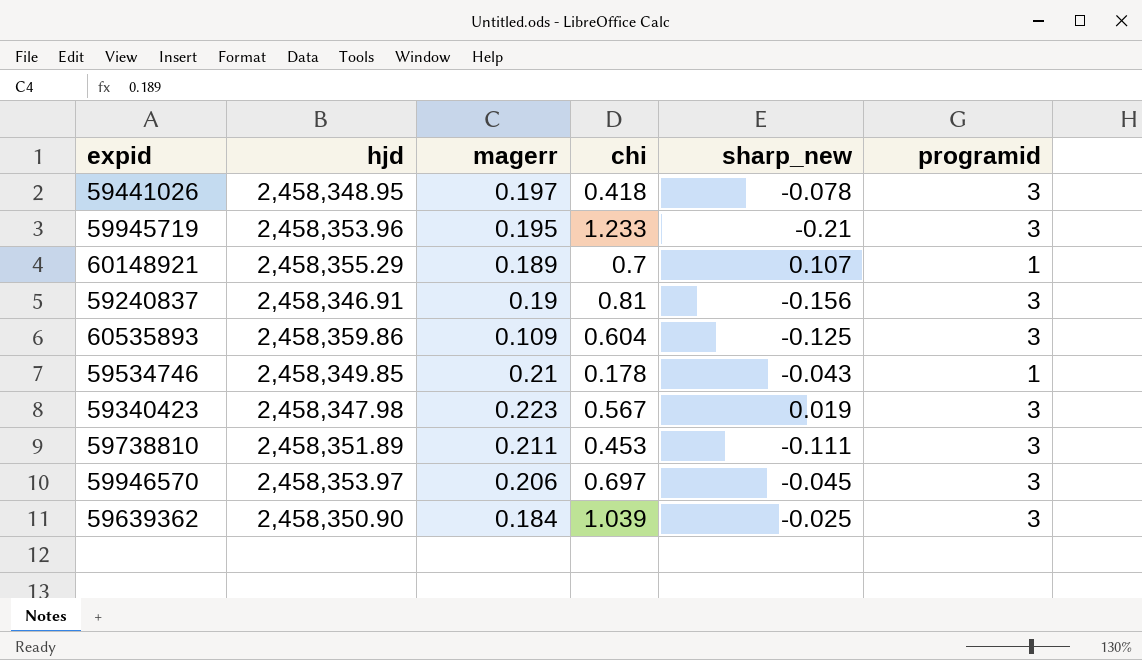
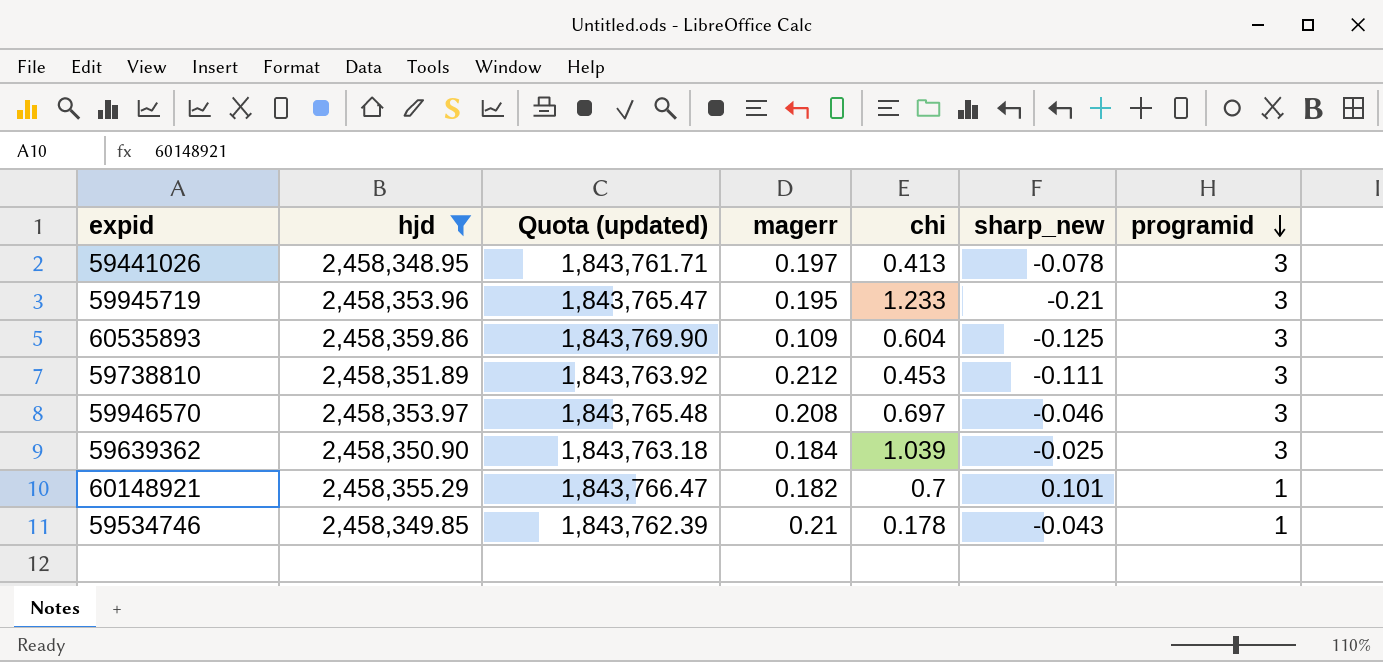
filter: none -> hjd >= 2,458,348.95
row order: none -> programid descending
column Quota (updated) | formula: none -> [hjd] * 0.75
59441026 | chi: 0.418 -> 0.413
59738810 | magerr: 0.211 -> 0.212
59946570 | magerr: 0.206 -> 0.208
59946570 | sharp_new: -0.045 -> -0.046
60148921 | magerr: 0.189 -> 0.182
60148921 | sharp_new: 0.107 -> 0.101

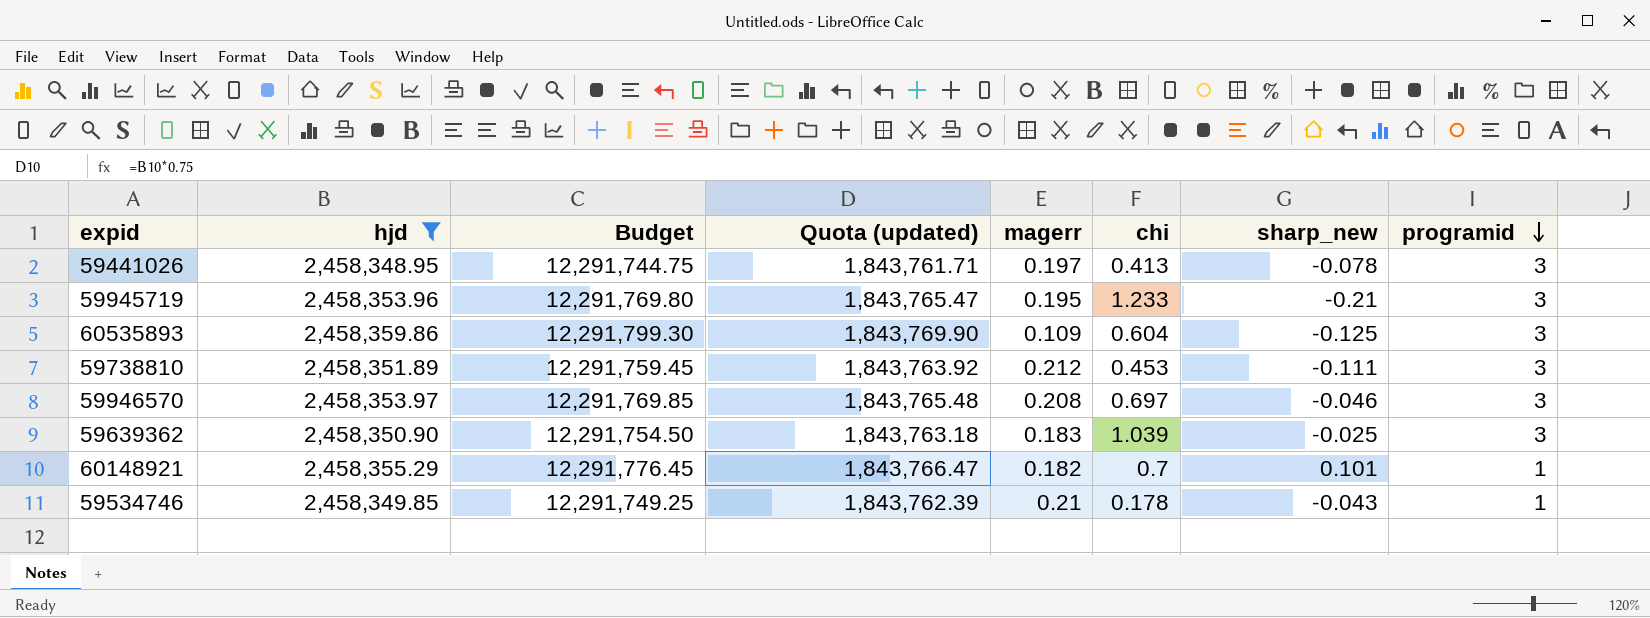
column Budget | formula: none -> [hjd] * 5
59639362 | magerr: 0.184 -> 0.183

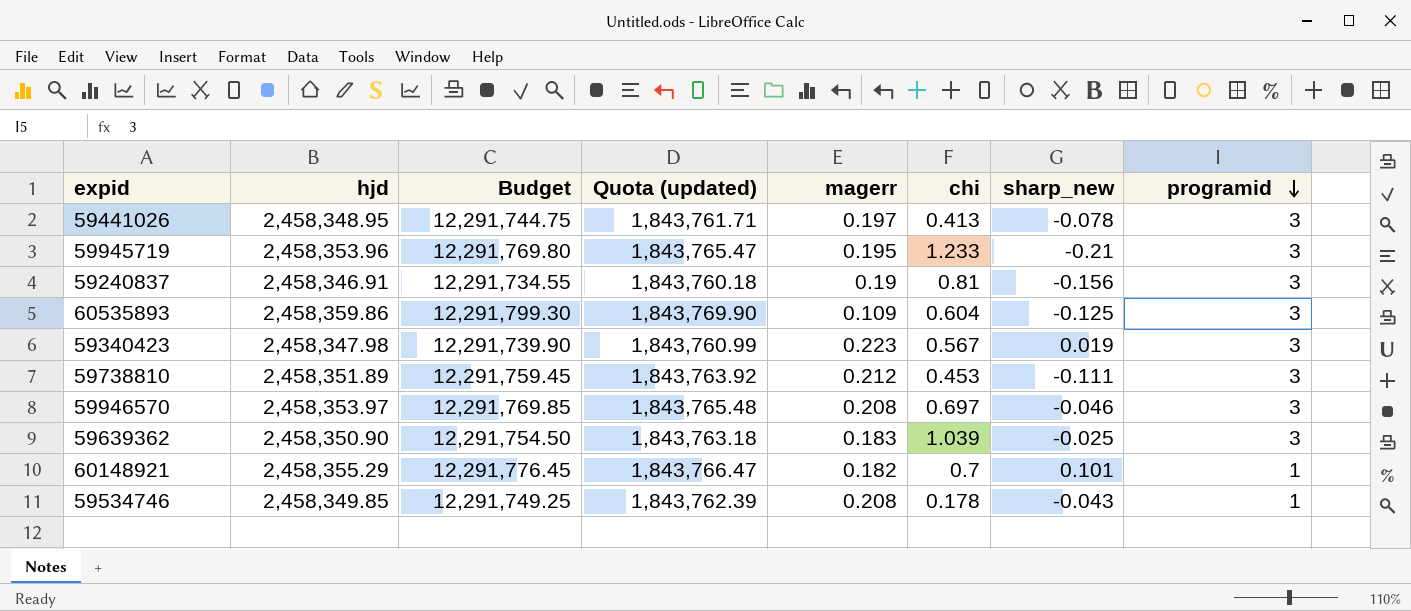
filter: hjd >= 2,458,348.95 -> none
59534746 | magerr: 0.21 -> 0.208

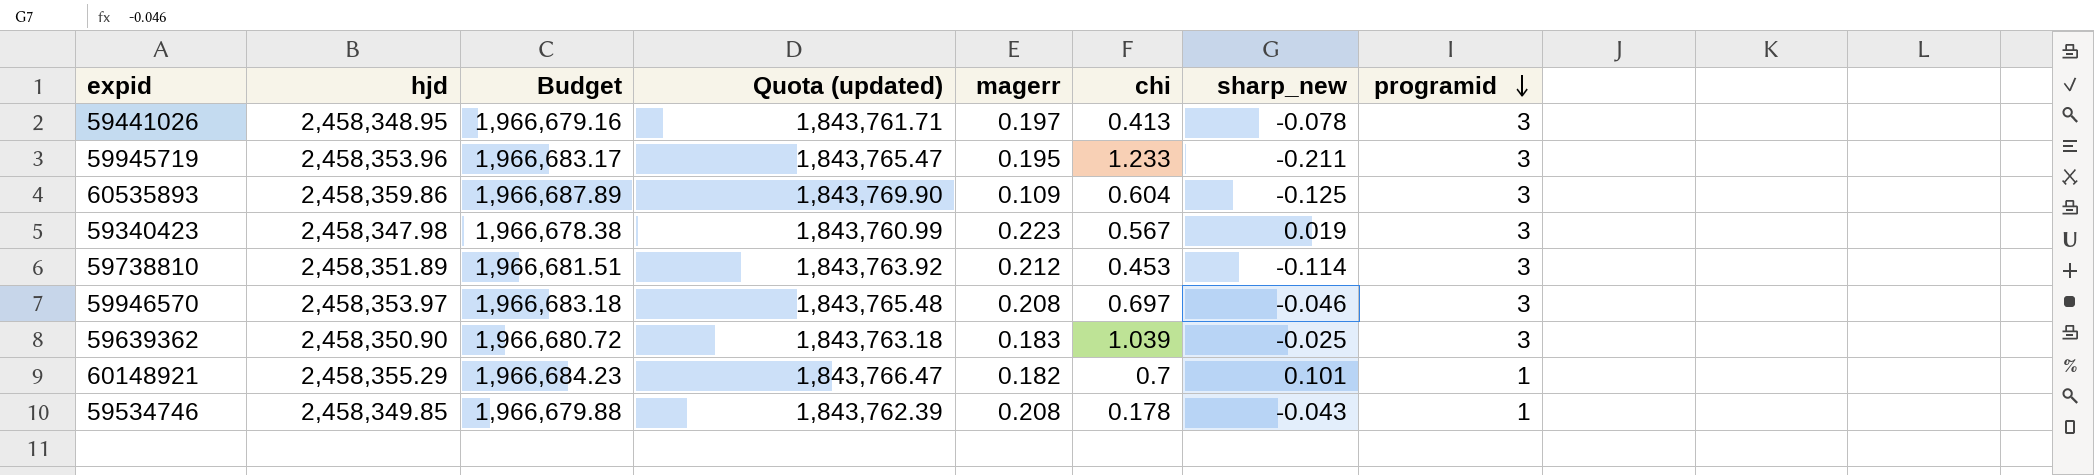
column Budget | formula: [hjd] * 5 -> [hjd] * 0.8
row 59240837: 2,458,346.91 | 12,291,734.55 | 1,843,760.18 | 0.19 | 0.81 | -0.156 | 3 -> none
59945719 | sharp_new: -0.21 -> -0.211
59738810 | sharp_new: -0.111 -> -0.114

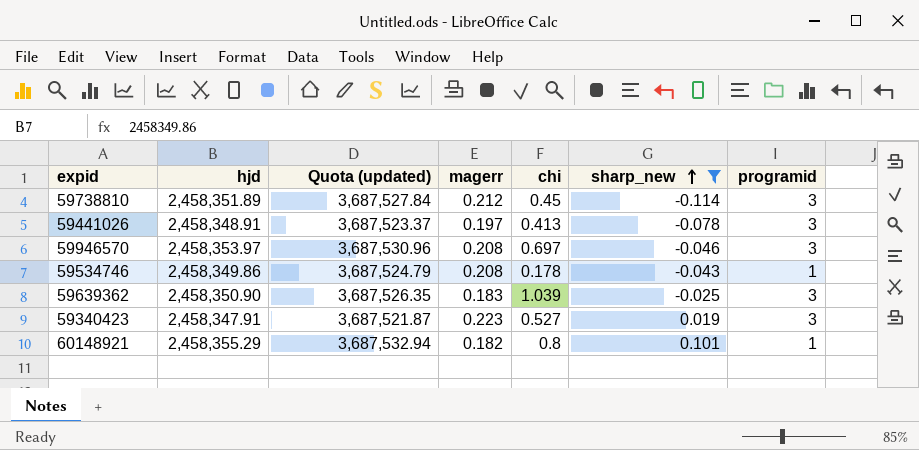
filter: none -> sharp_new >= -0.114
row order: programid descending -> sharp_new ascending
column Budget | formula: [hjd] * 0.8 -> none
column Quota (updated) | formula: [hjd] * 0.75 -> [hjd] * 1.5
59738810 | chi: 0.453 -> 0.45
59441026 | hjd: 2,458,348.95 -> 2,458,348.91
59534746 | hjd: 2,458,349.85 -> 2,458,349.86
59340423 | hjd: 2,458,347.98 -> 2,458,347.91
59340423 | chi: 0.567 -> 0.527
60148921 | chi: 0.7 -> 0.8

